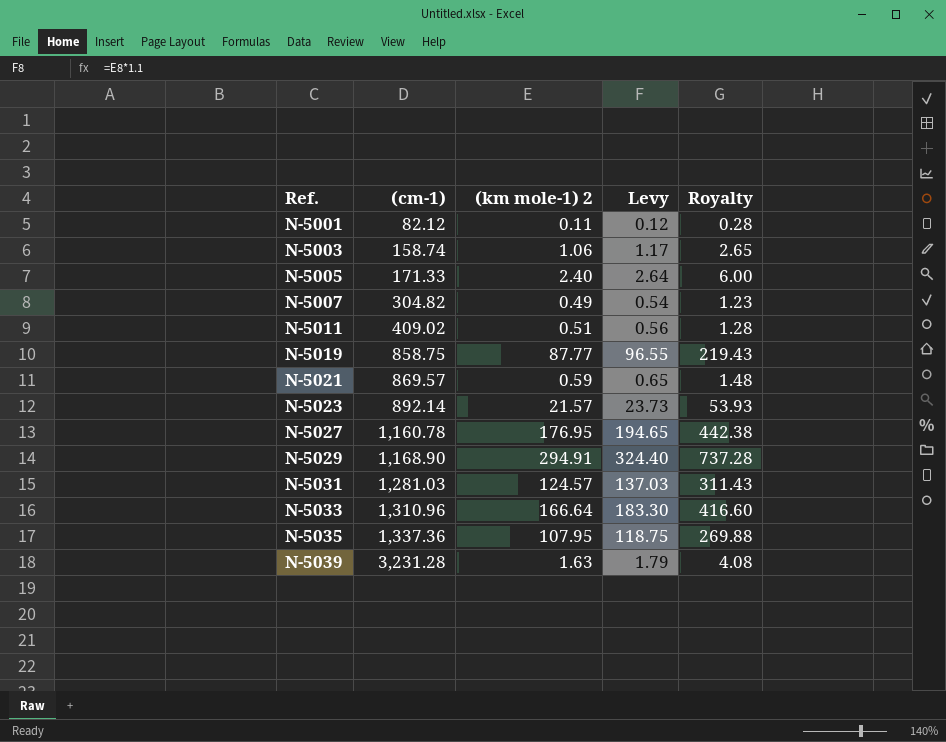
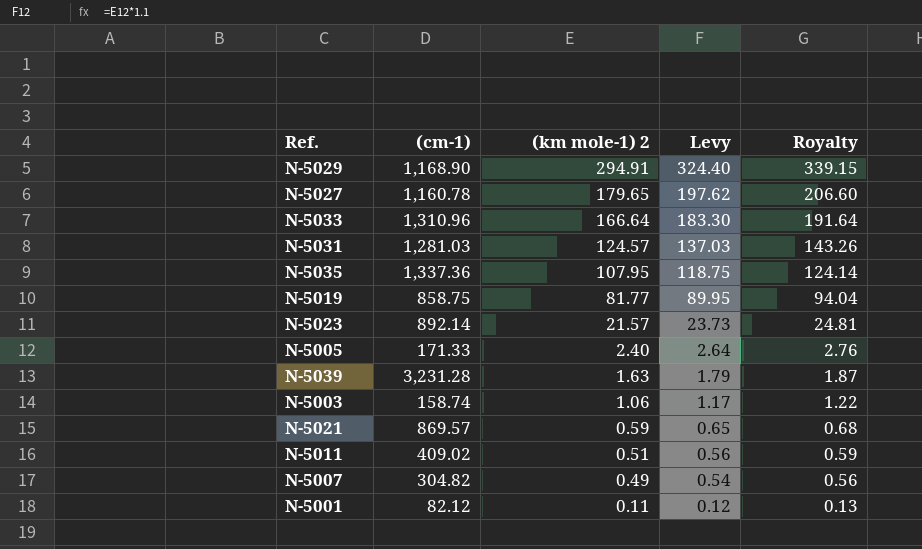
row order: Ref. ascending -> (km mole-1) 2 descending
column Royalty | formula: [(km mole-1) 2] * 2.5 -> [(km mole-1) 2] * 1.15
N-5027 | (km mole-1) 2: 176.95 -> 179.65
N-5027 | Levy: 194.65 -> 197.62
N-5019 | (km mole-1) 2: 87.77 -> 81.77
N-5019 | Levy: 96.55 -> 89.95

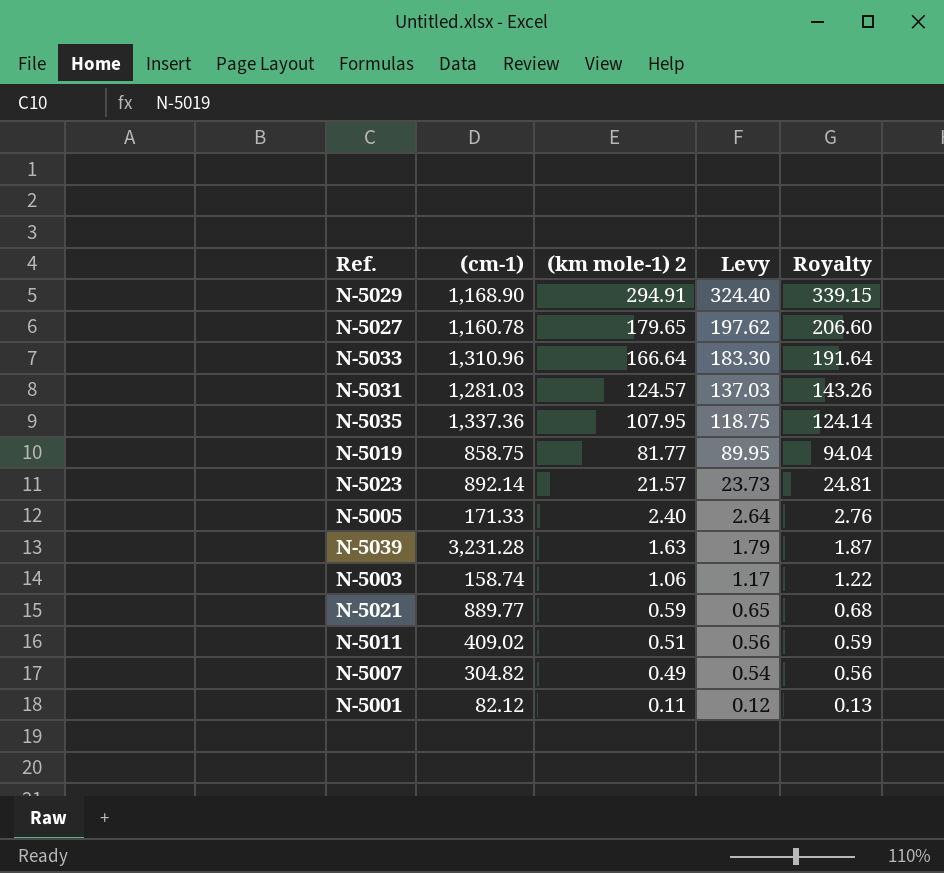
N-5021 | (cm-1): 869.57 -> 889.77

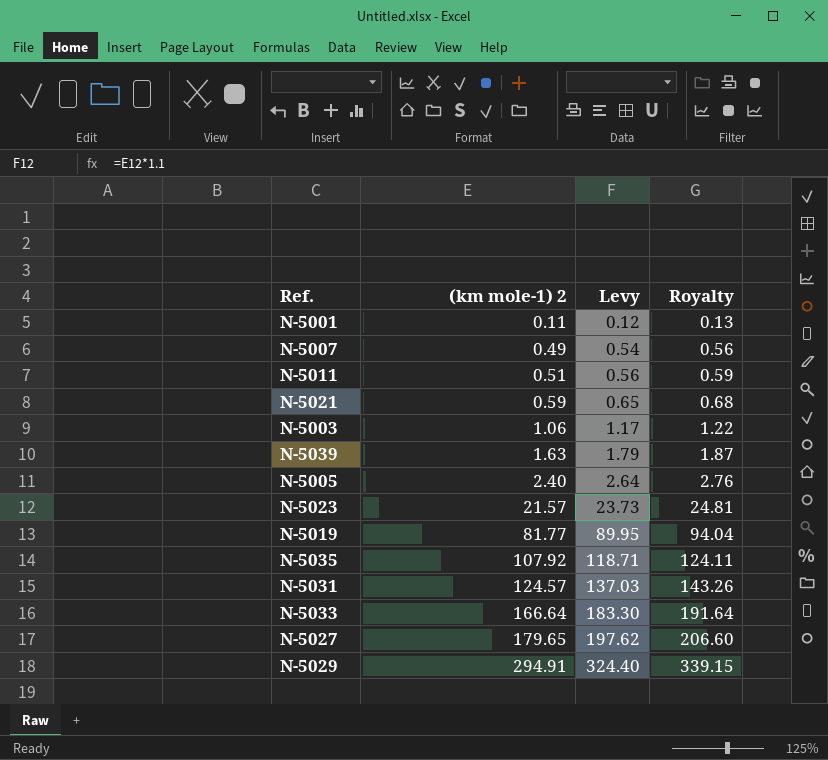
row order: (km mole-1) 2 descending -> (km mole-1) 2 ascending
column (cm-1) | position: 2 -> none
N-5035 | (km mole-1) 2: 107.95 -> 107.92
N-5035 | Levy: 118.75 -> 118.71
N-5035 | Royalty: 124.14 -> 124.11

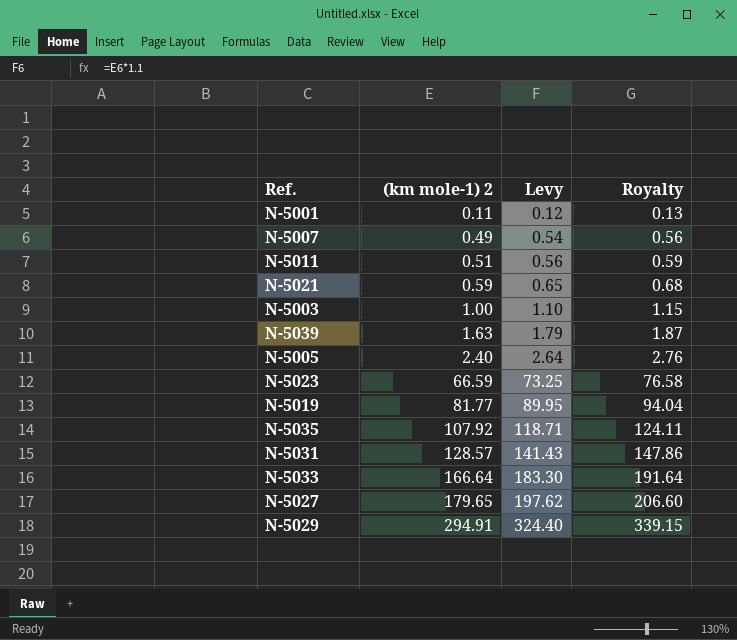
N-5003 | (km mole-1) 2: 1.06 -> 1.00
N-5003 | Levy: 1.17 -> 1.10
N-5003 | Royalty: 1.22 -> 1.15
N-5023 | (km mole-1) 2: 21.57 -> 66.59
N-5023 | Levy: 23.73 -> 73.25
N-5023 | Royalty: 24.81 -> 76.58
N-5031 | (km mole-1) 2: 124.57 -> 128.57
N-5031 | Levy: 137.03 -> 141.43
N-5031 | Royalty: 143.26 -> 147.86

